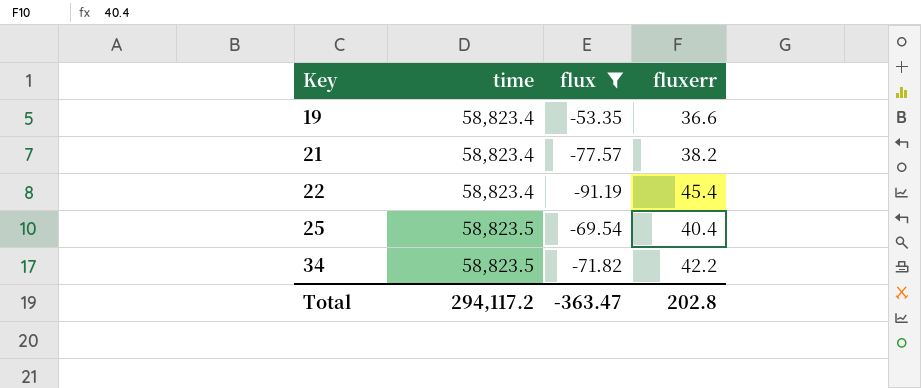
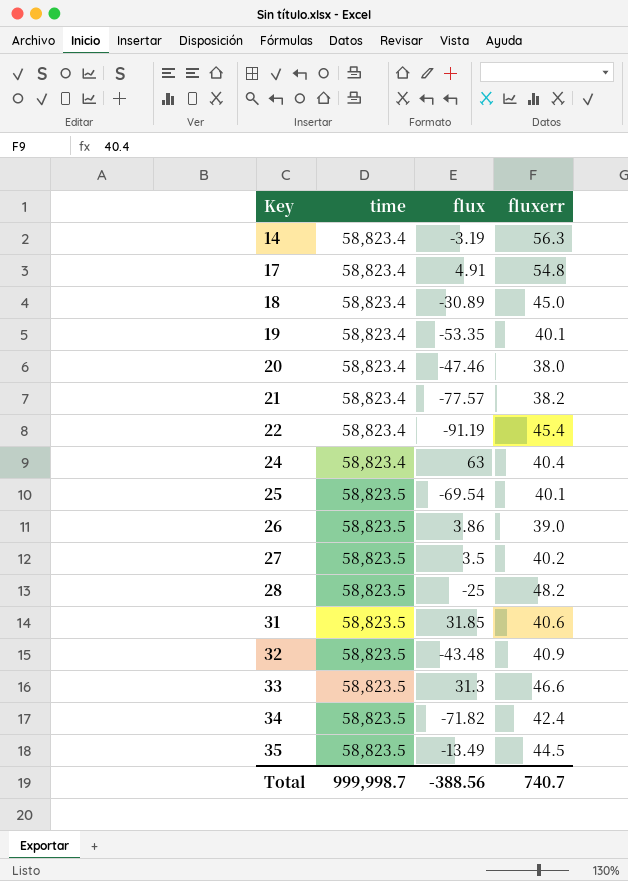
filter: flux <= -53.35 -> none
19 | fluxerr: 36.6 -> 40.1
25 | fluxerr: 40.4 -> 40.1
34 | fluxerr: 42.2 -> 42.4
Total | time: 294,117.2 -> 999,998.7
Total | flux: -363.47 -> -388.56
Total | fluxerr: 202.8 -> 740.7

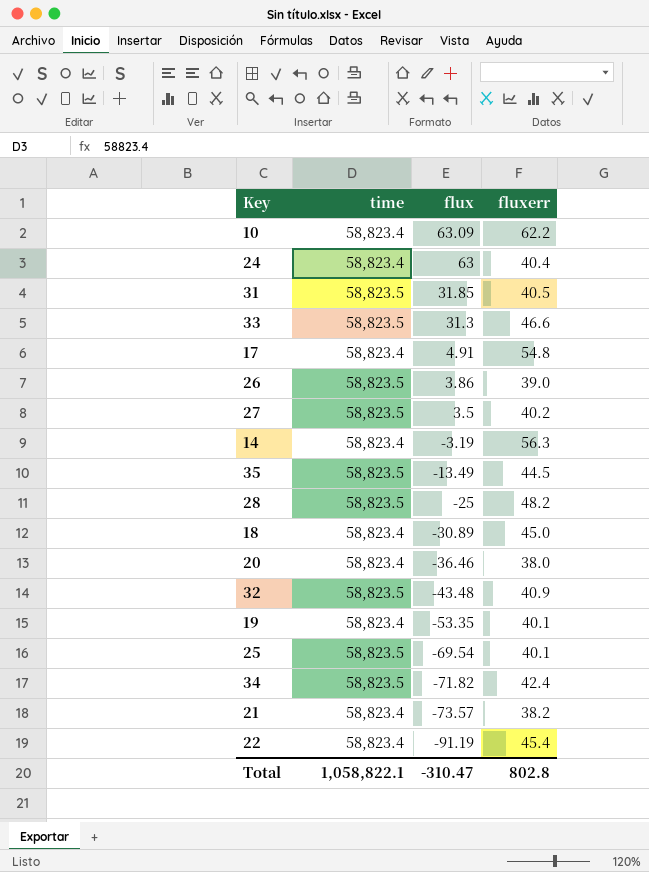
row order: Key ascending -> flux descending
row 10: none -> 58,823.4 | 63.09 | 62.2
31 | fluxerr: 40.6 -> 40.5
20 | flux: -47.46 -> -36.46
21 | flux: -77.57 -> -73.57
Total | time: 999,998.7 -> 1,058,822.1
Total | flux: -388.56 -> -310.47
Total | fluxerr: 740.7 -> 802.8

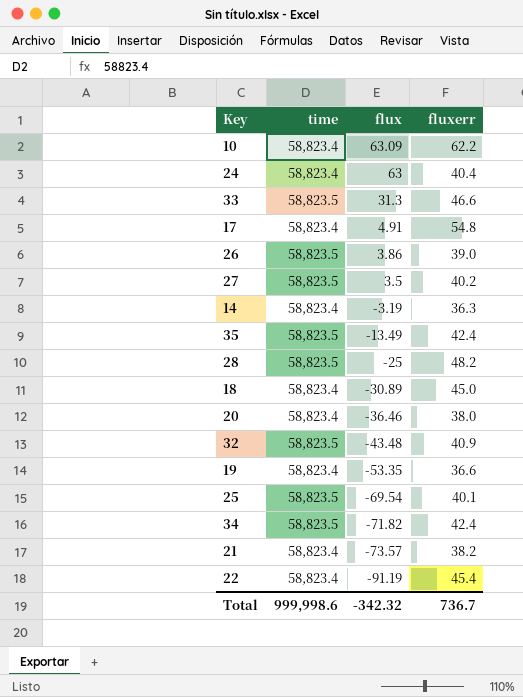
row 31: 58,823.5 | 31.85 | 40.5 -> none
14 | fluxerr: 56.3 -> 36.3
35 | fluxerr: 44.5 -> 42.4
19 | fluxerr: 40.1 -> 36.6
Total | time: 1,058,822.1 -> 999,998.6
Total | flux: -310.47 -> -342.32
Total | fluxerr: 802.8 -> 736.7

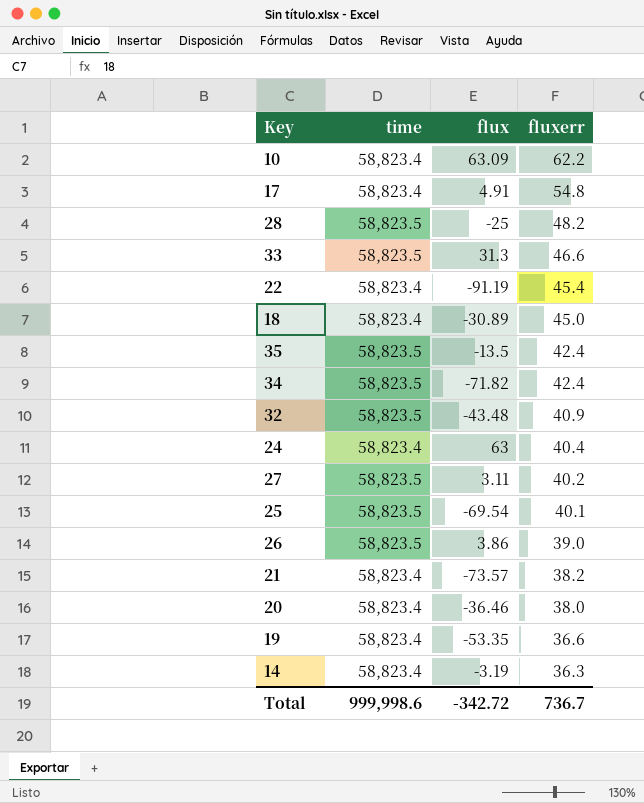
row order: flux descending -> fluxerr descending
35 | flux: -13.49 -> -13.5
27 | flux: 3.5 -> 3.11
Total | flux: -342.32 -> -342.72

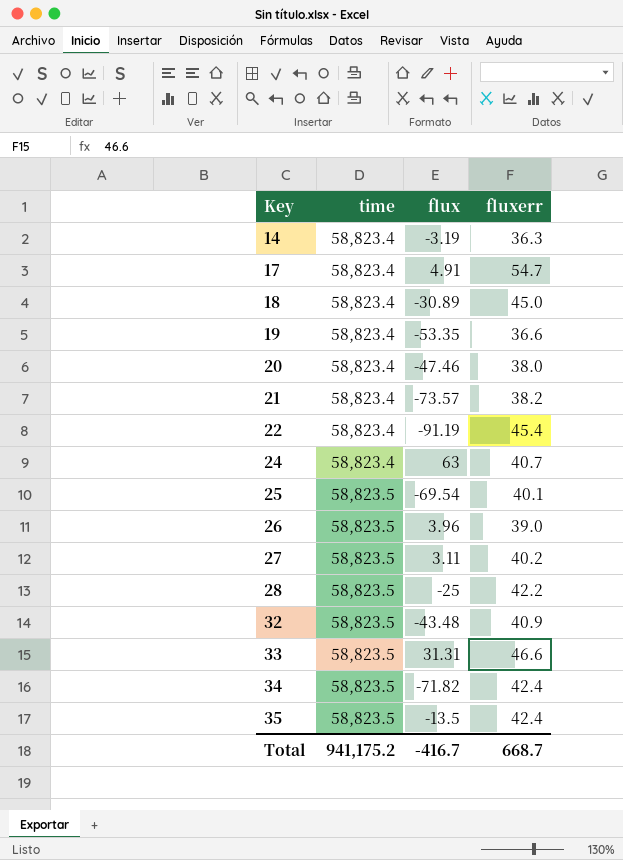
row order: fluxerr descending -> Key ascending
row 10: 58,823.4 | 63.09 | 62.2 -> none
17 | fluxerr: 54.8 -> 54.7
20 | flux: -36.46 -> -47.46
24 | fluxerr: 40.4 -> 40.7
26 | flux: 3.86 -> 3.96
28 | fluxerr: 48.2 -> 42.2
33 | flux: 31.3 -> 31.31
Total | time: 999,998.6 -> 941,175.2
Total | flux: -342.72 -> -416.7
Total | fluxerr: 736.7 -> 668.7

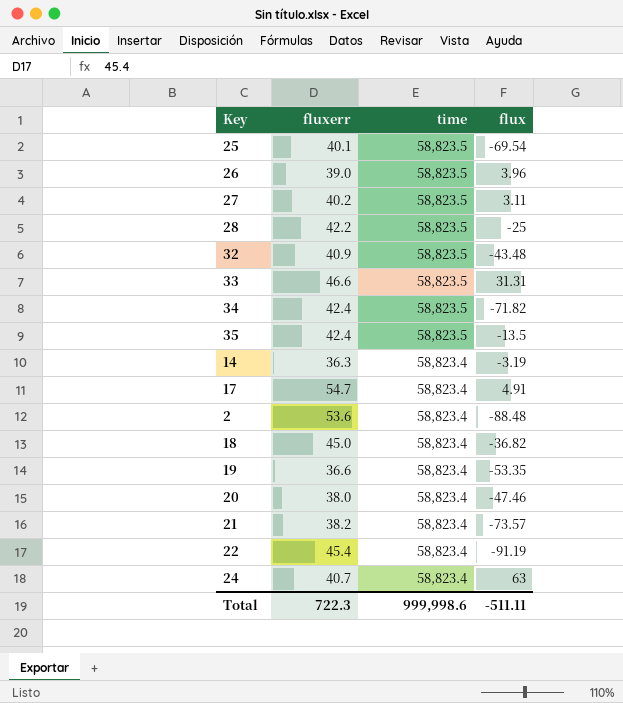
row order: Key ascending -> time descending
column fluxerr | position: 4 -> 2
row 2: none -> 53.6 | 58,823.4 | -88.48
18 | flux: -30.89 -> -36.82
Total | fluxerr: 668.7 -> 722.3
Total | time: 941,175.2 -> 999,998.6
Total | flux: -416.7 -> -511.11

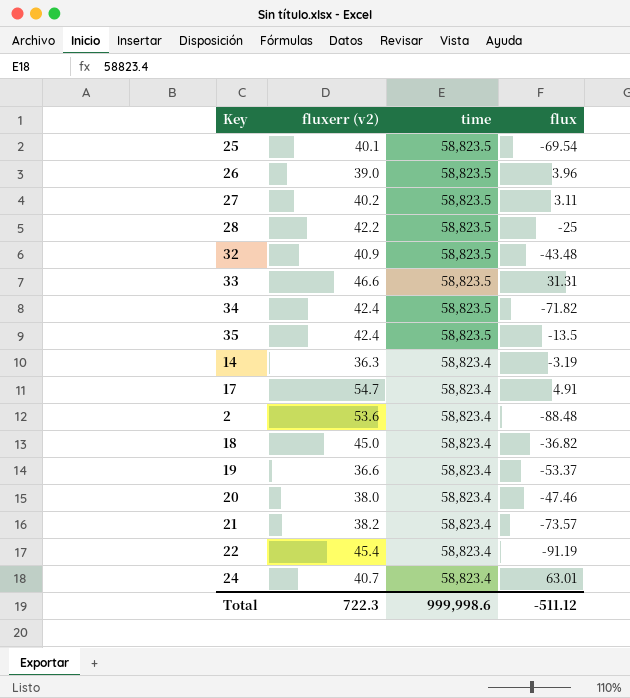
column name: fluxerr -> fluxerr (v2)
19 | flux: -53.35 -> -53.37
24 | flux: 63 -> 63.01
Total | flux: -511.11 -> -511.12

